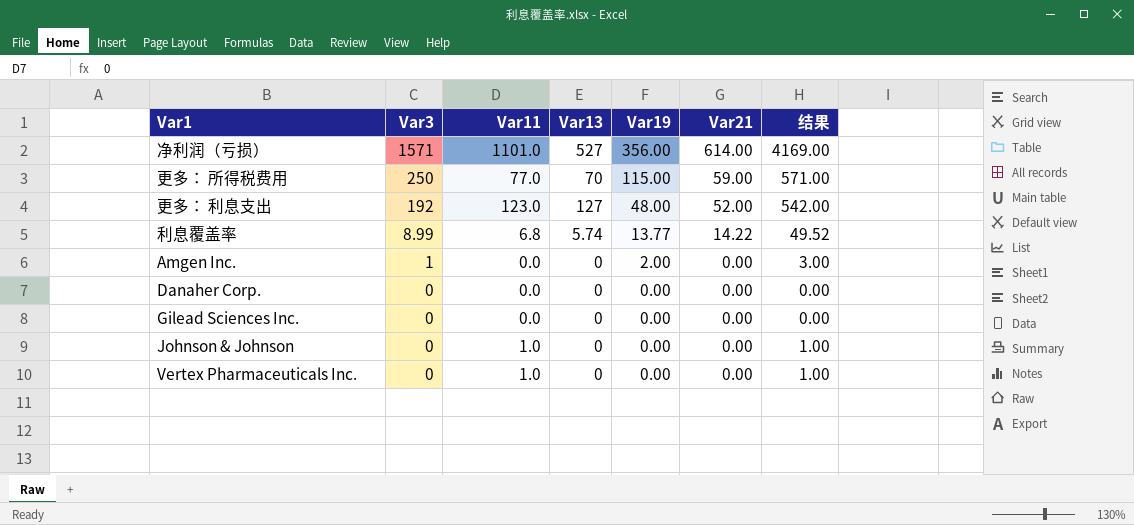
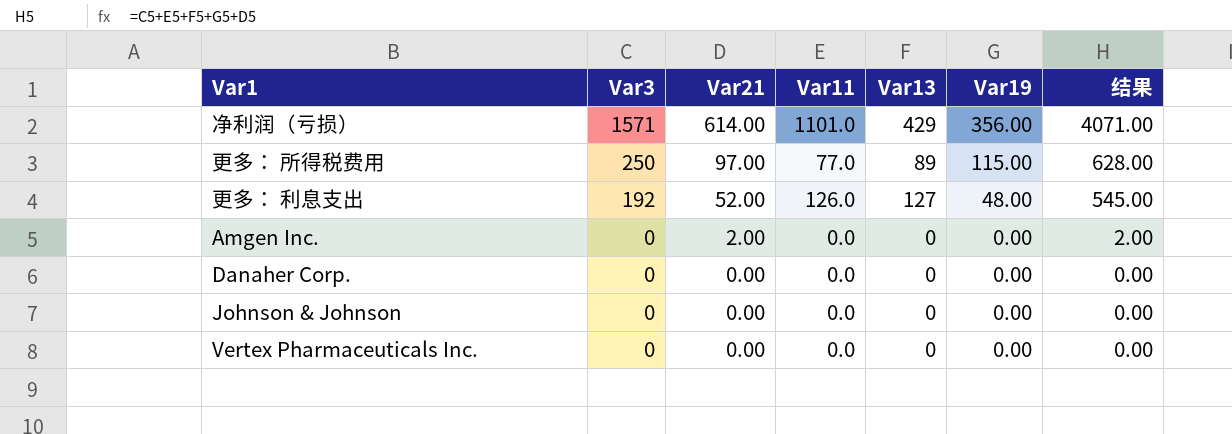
column Var21 | position: 6 -> 3
row 利息覆盖率: 8.99 | 6.8 | 5.74 | 13.77 | 14.22 | 49.52 -> none
row Gilead Sciences Inc.: 0 | 0.0 | 0 | 0.00 | 0.00 | 0.00 -> none
净利润（亏损） | Var13: 527 -> 429
净利润（亏损） | 结果: 4169.00 -> 4071.00
更多： 所得税费用 | Var21: 59.00 -> 97.00
更多： 所得税费用 | Var13: 70 -> 89
更多： 所得税费用 | 结果: 571.00 -> 628.00
更多： 利息支出 | Var11: 123.0 -> 126.0
更多： 利息支出 | 结果: 542.00 -> 545.00
Amgen Inc. | Var3: 1 -> 0
Amgen Inc. | Var21: 0.00 -> 2.00
Amgen Inc. | Var19: 2.00 -> 0.00
Amgen Inc. | 结果: 3.00 -> 2.00
Johnson & Johnson | Var11: 1.0 -> 0.0
Johnson & Johnson | 结果: 1.00 -> 0.00
Vertex Pharmaceuticals Inc. | Var11: 1.0 -> 0.0
Vertex Pharmaceuticals Inc. | 结果: 1.00 -> 0.00

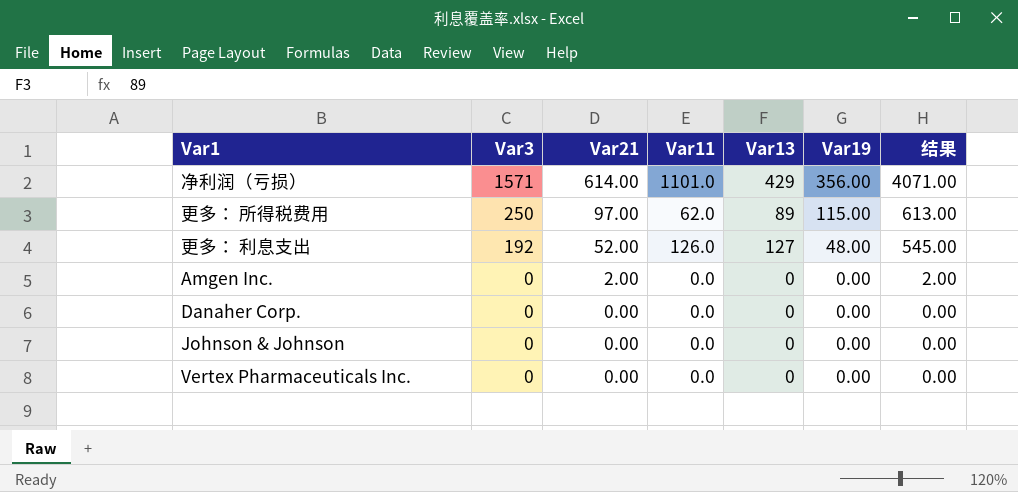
更多： 所得税费用 | Var11: 77.0 -> 62.0
更多： 所得税费用 | 结果: 628.00 -> 613.00

